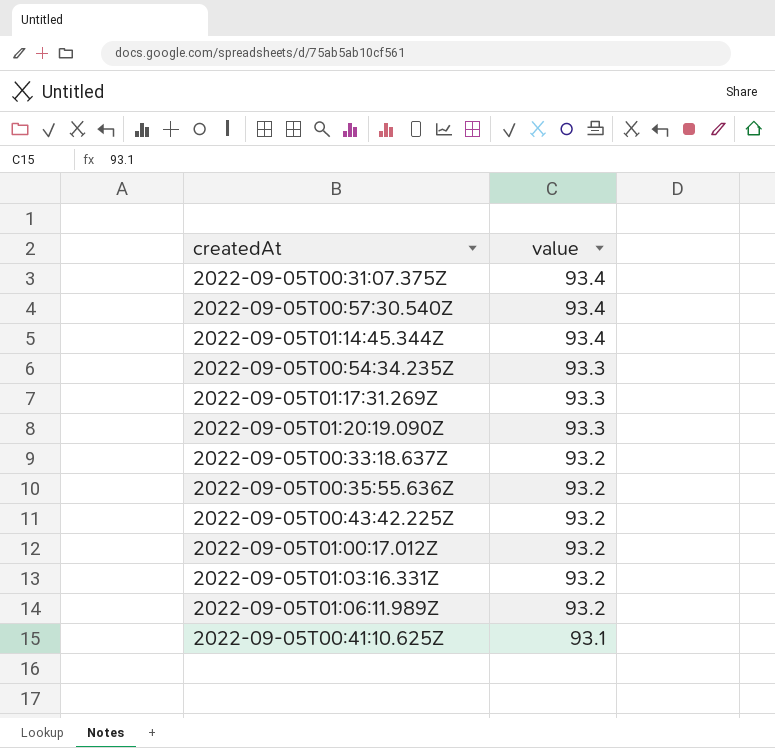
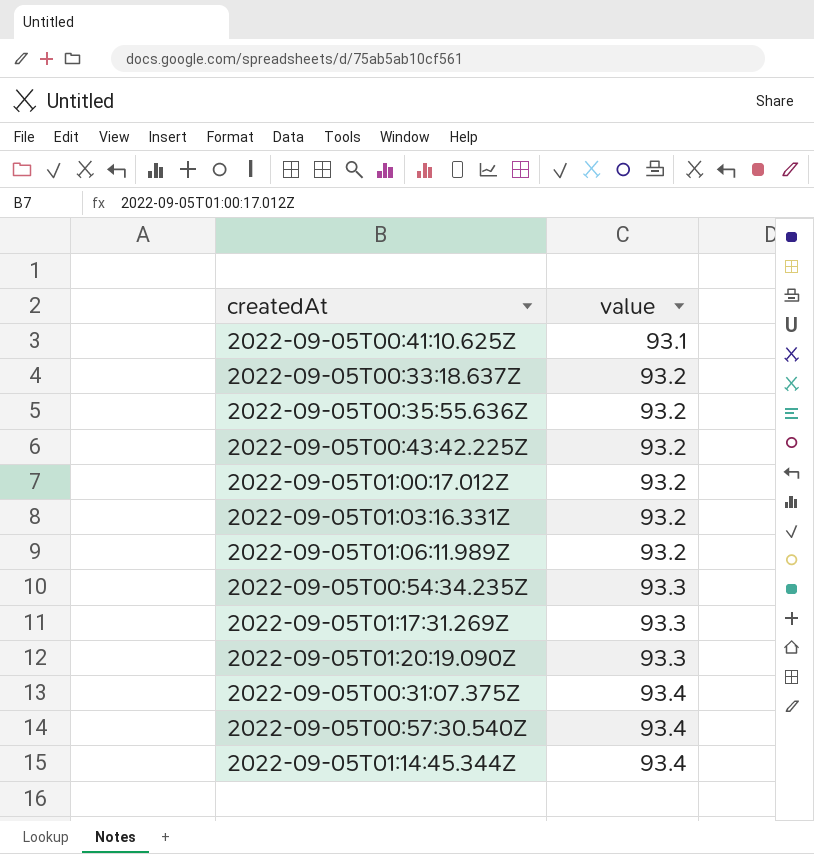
row order: value descending -> value ascending

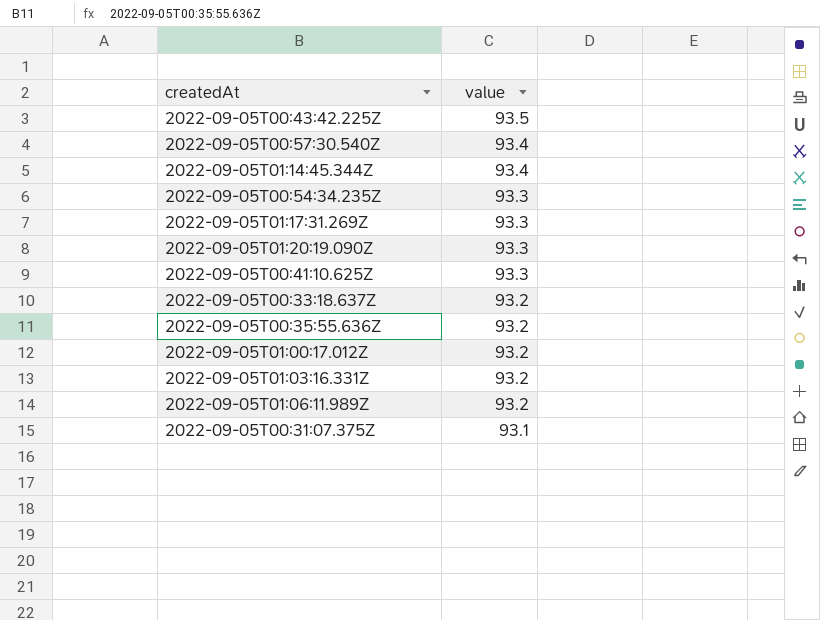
row order: value ascending -> value descending
2022-09-05T00:43:42.225Z | value: 93.2 -> 93.5
2022-09-05T00:41:10.625Z | value: 93.1 -> 93.3
2022-09-05T00:31:07.375Z | value: 93.4 -> 93.1

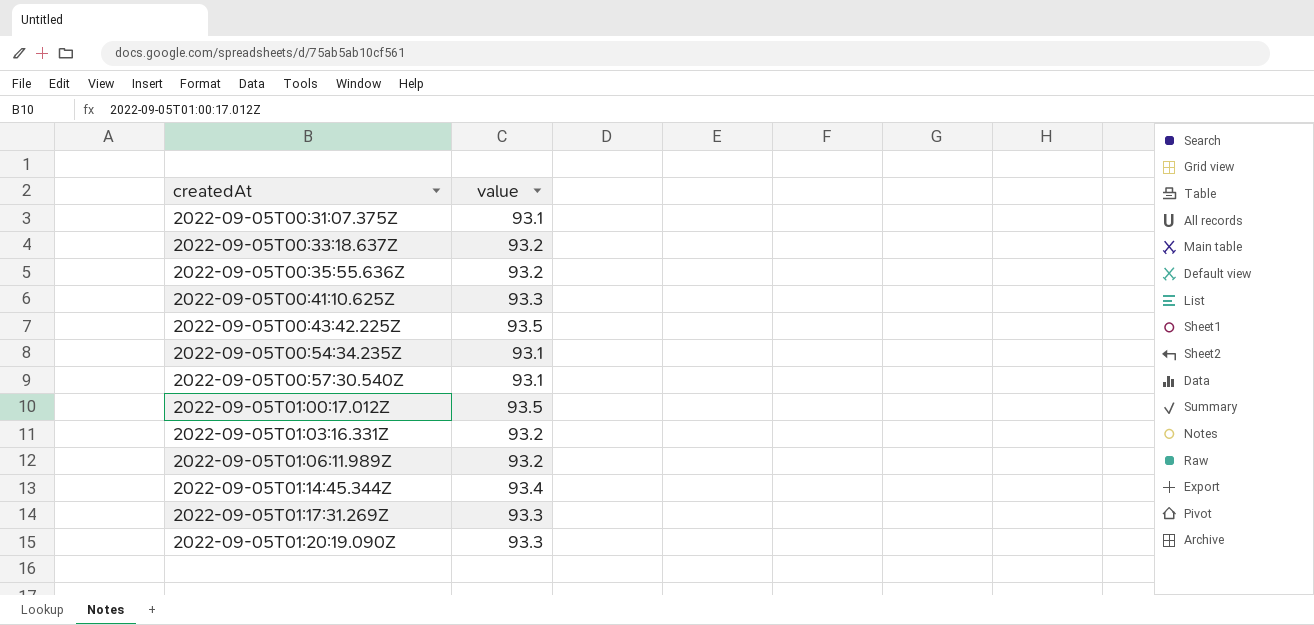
row order: value descending -> createdAt ascending
2022-09-05T00:54:34.235Z | value: 93.3 -> 93.1
2022-09-05T00:57:30.540Z | value: 93.4 -> 93.1
2022-09-05T01:00:17.012Z | value: 93.2 -> 93.5

